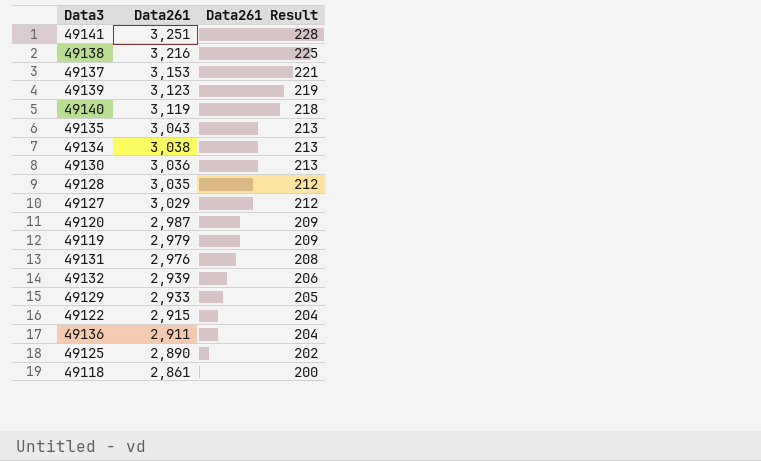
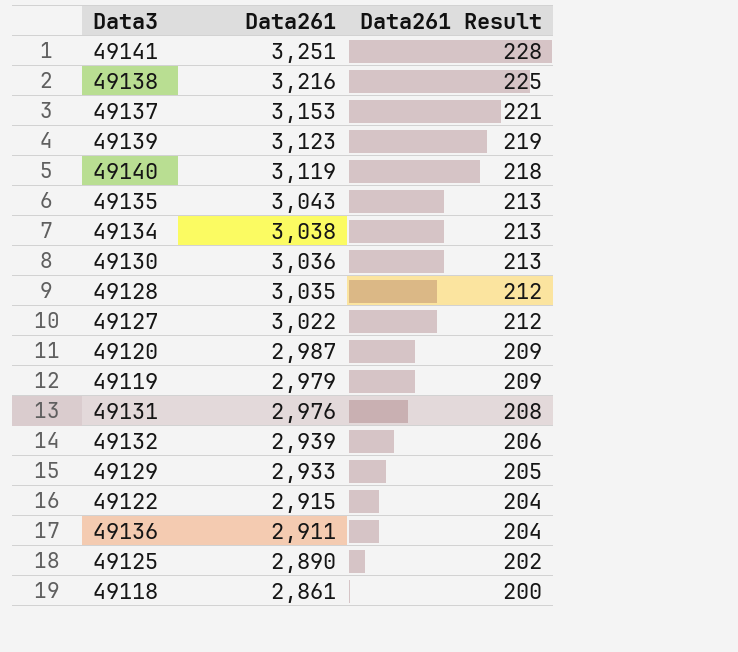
49127 | Data261: 3,029 -> 3,022

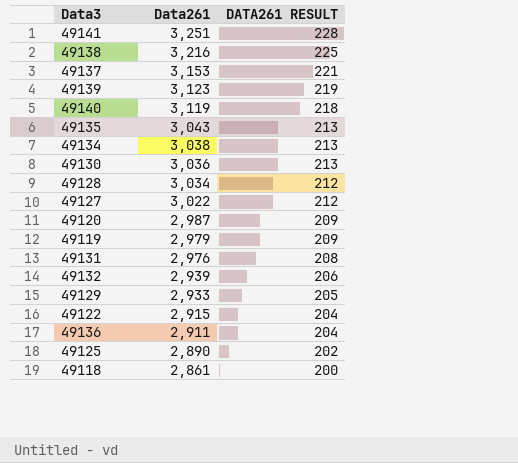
column name: Data261 Result -> DATA261 RESULT
49128 | Data261: 3,035 -> 3,034

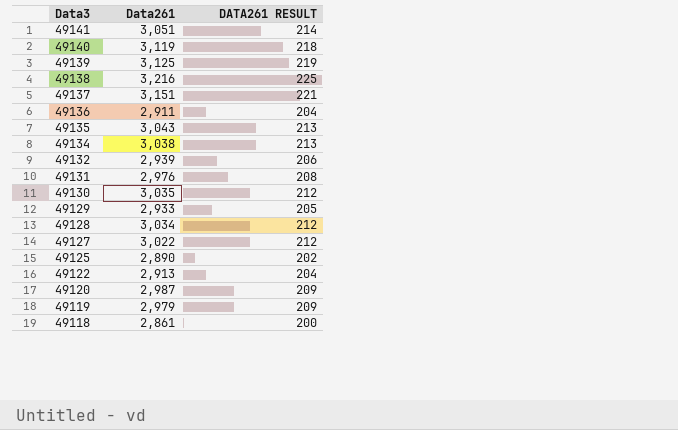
row order: Data261 descending -> Data3 descending
49141 | Data261: 3,251 -> 3,051
49141 | DATA261 RESULT: 228 -> 214
49139 | Data261: 3,123 -> 3,125
49137 | Data261: 3,153 -> 3,151
49130 | Data261: 3,036 -> 3,035
49130 | DATA261 RESULT: 213 -> 212
49122 | Data261: 2,915 -> 2,913

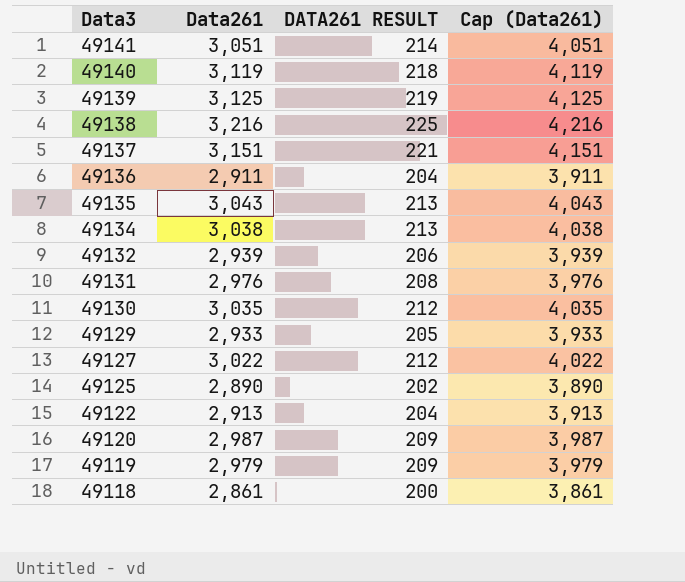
column Cap (Data261) | formula: none -> [Data261] + 1000
row 49128: 3,034 | 212 -> none

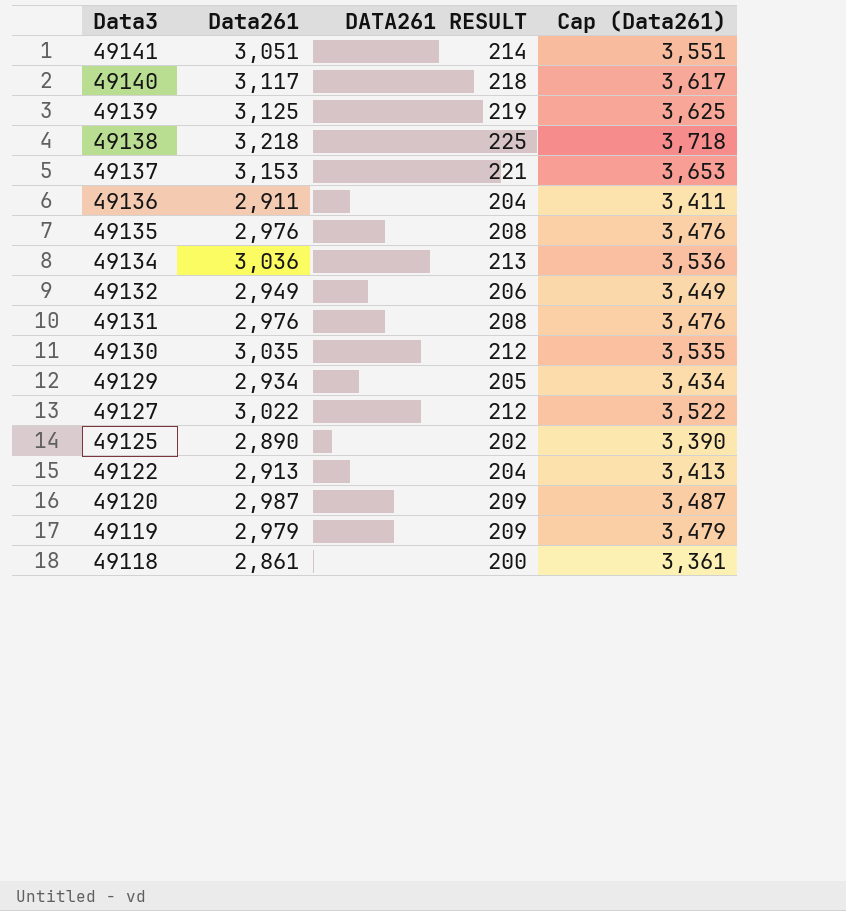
column Cap (Data261) | formula: [Data261] + 1000 -> [Data261] + 500
49140 | Data261: 3,119 -> 3,117
49138 | Data261: 3,216 -> 3,218
49137 | Data261: 3,151 -> 3,153
49135 | Data261: 3,043 -> 2,976
49135 | DATA261 RESULT: 213 -> 208
49134 | Data261: 3,038 -> 3,036
49132 | Data261: 2,939 -> 2,949
49129 | Data261: 2,933 -> 2,934

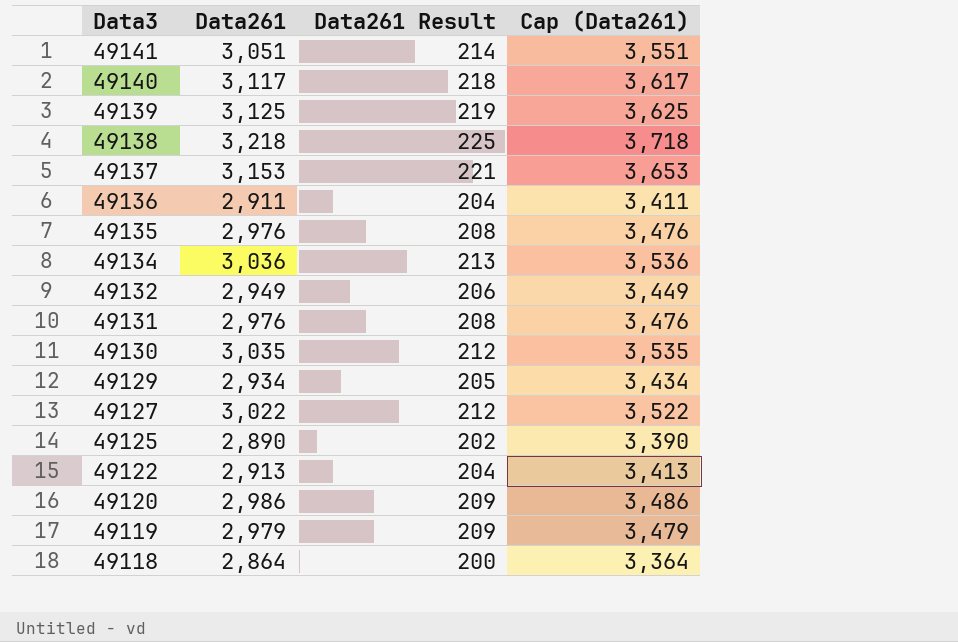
column name: DATA261 RESULT -> Data261 Result
49120 | Data261: 2,987 -> 2,986
49120 | Cap (Data261): 3,487 -> 3,486
49118 | Data261: 2,861 -> 2,864
49118 | Cap (Data261): 3,361 -> 3,364

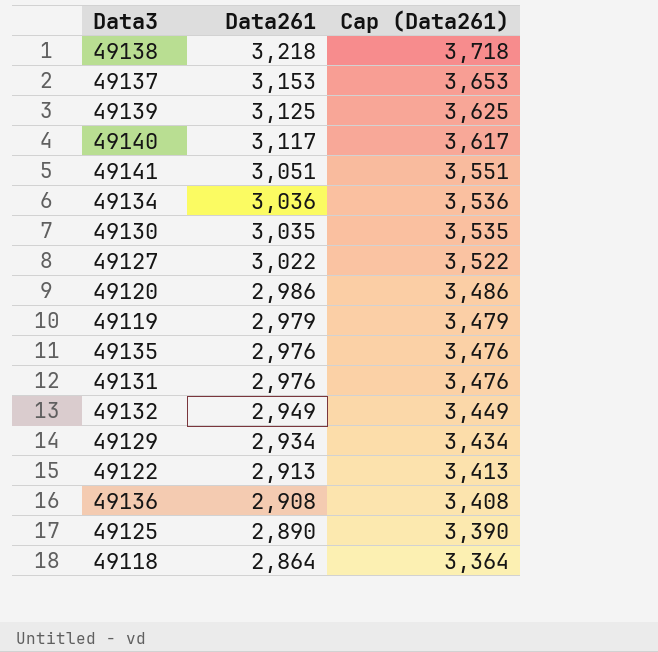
row order: Data3 descending -> Data261 descending
column Data261 Result | formula: [Data261] * 0.07 -> none
49136 | Data261: 2,911 -> 2,908
49136 | Cap (Data261): 3,411 -> 3,408

